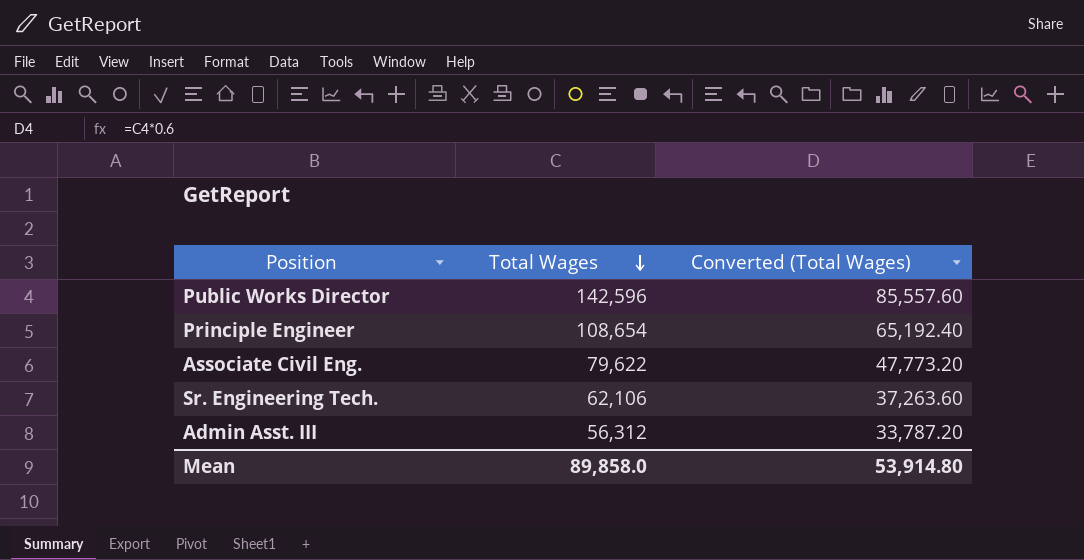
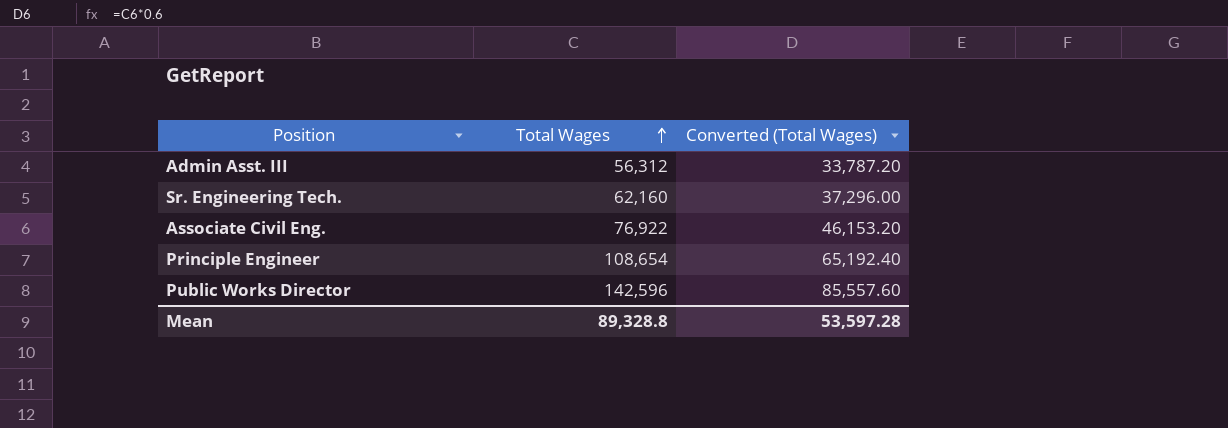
row order: Total Wages descending -> Total Wages ascending
Sr. Engineering Tech. | Total Wages: 62,106 -> 62,160
Sr. Engineering Tech. | Converted (Total Wages): 37,263.60 -> 37,296.00
Associate Civil Eng. | Total Wages: 79,622 -> 76,922
Associate Civil Eng. | Converted (Total Wages): 47,773.20 -> 46,153.20
Mean | Total Wages: 89,858.0 -> 89,328.8
Mean | Converted (Total Wages): 53,914.80 -> 53,597.28

